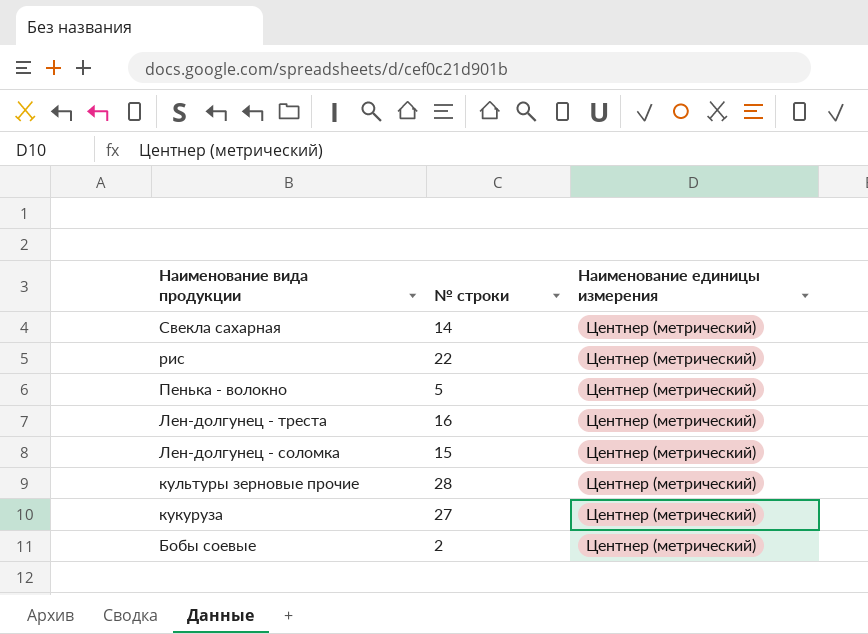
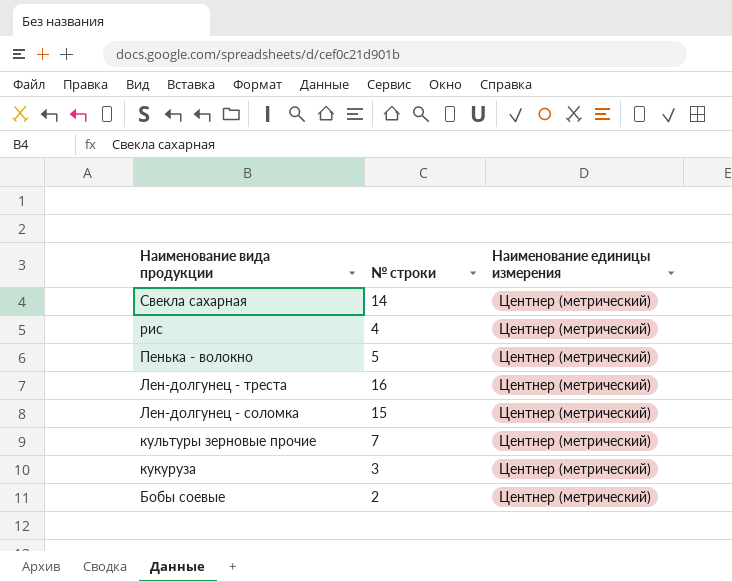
рис | № строки: 22 -> 4
культуры зерновые прочие | № строки: 28 -> 7
кукуруза | № строки: 27 -> 3

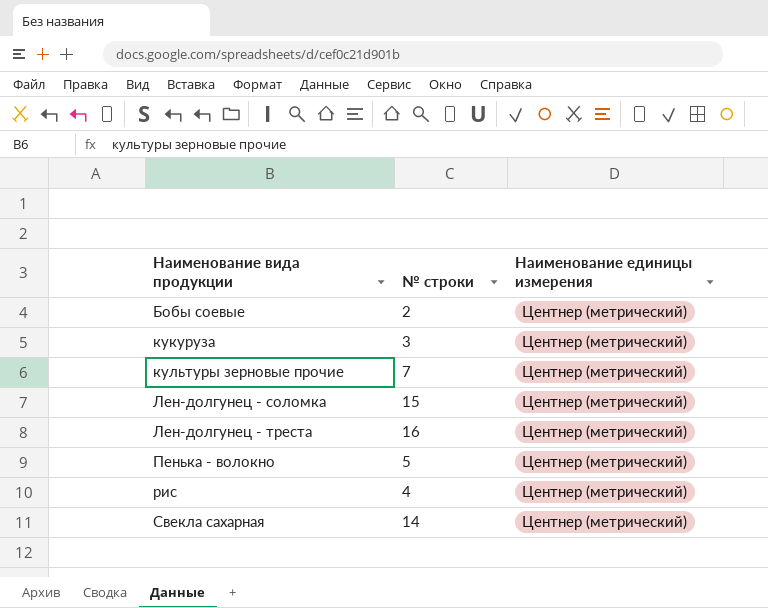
row order: Наименование вида продукции descending -> Наименование вида продукции ascending

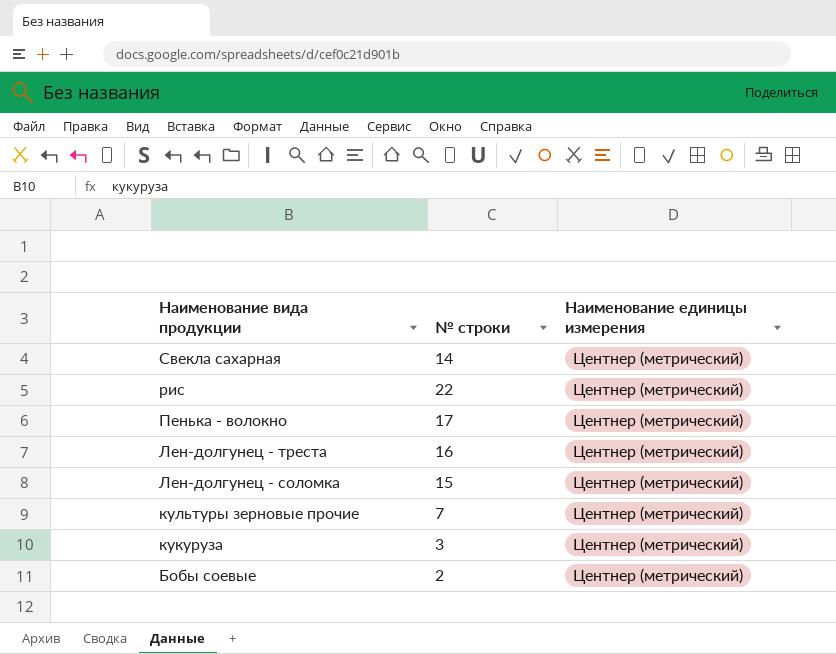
row order: Наименование вида продукции ascending -> Наименование вида продукции descending
рис | № строки: 4 -> 22
Пенька - волокно | № строки: 5 -> 17

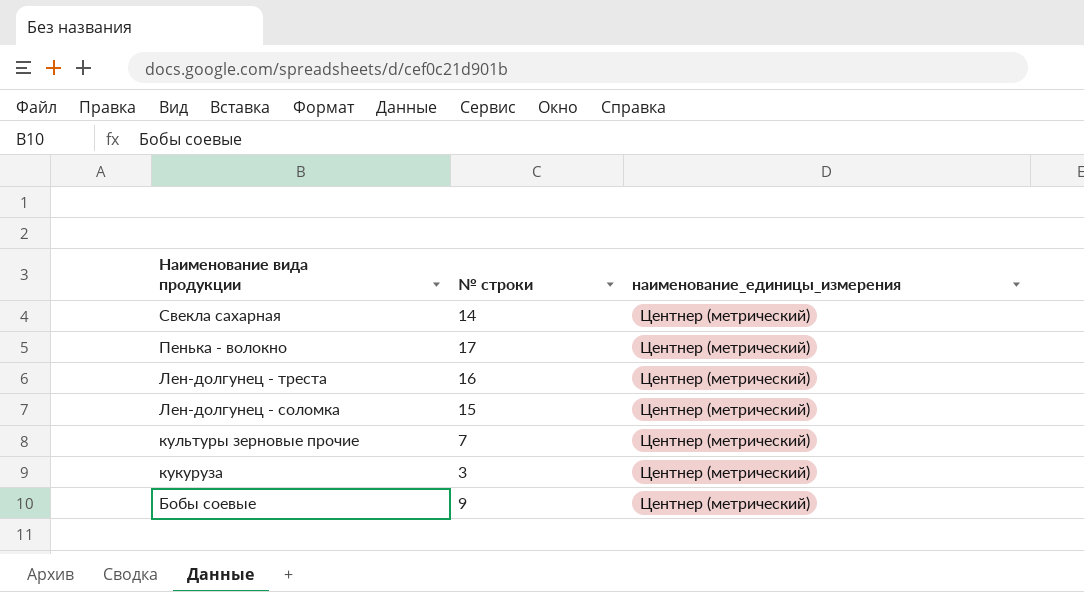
column name: Наименование единицы измерения -> наименование_единицы_измерения
row рис: 22 | Центнер (метрический) -> none
Бобы соевые | № строки: 2 -> 9

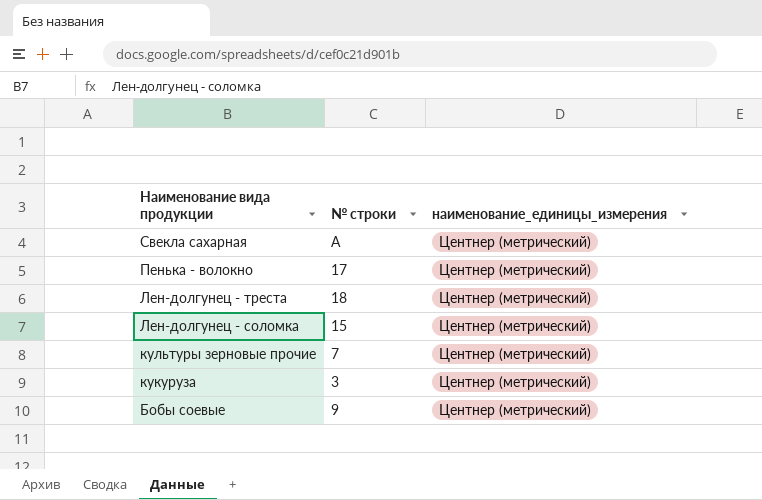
Свекла сахарная | № строки: 14 -> А
Лен-долгунец - треста | № строки: 16 -> 18

